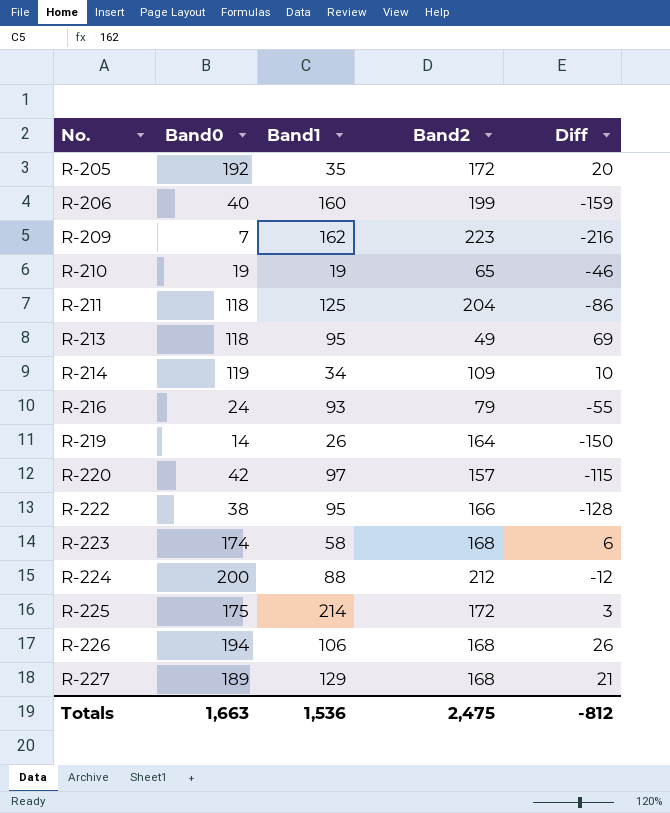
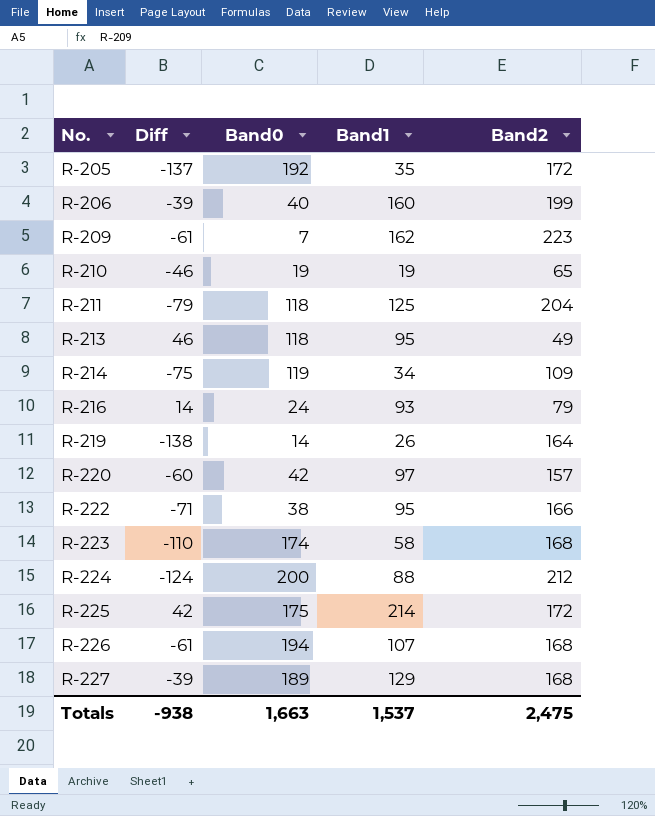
column Diff | formula: [Band0] - [Band2] -> [Band1] - [Band2]
column Diff | position: 5 -> 2
R-226 | Band1: 106 -> 107
Totals | Diff: -812 -> -938
Totals | Band1: 1,536 -> 1,537

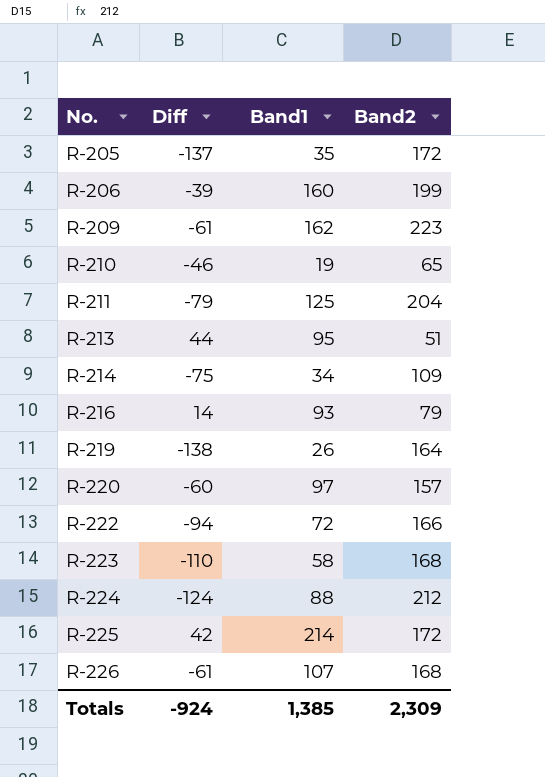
column Band0 | position: 3 -> none
row R-227: -39 | 189 | 129 | 168 -> none
R-213 | Diff: 46 -> 44
R-213 | Band2: 49 -> 51
R-222 | Diff: -71 -> -94
R-222 | Band1: 95 -> 72
Totals | Diff: -938 -> -924
Totals | Band1: 1,537 -> 1,385
Totals | Band2: 2,475 -> 2,309

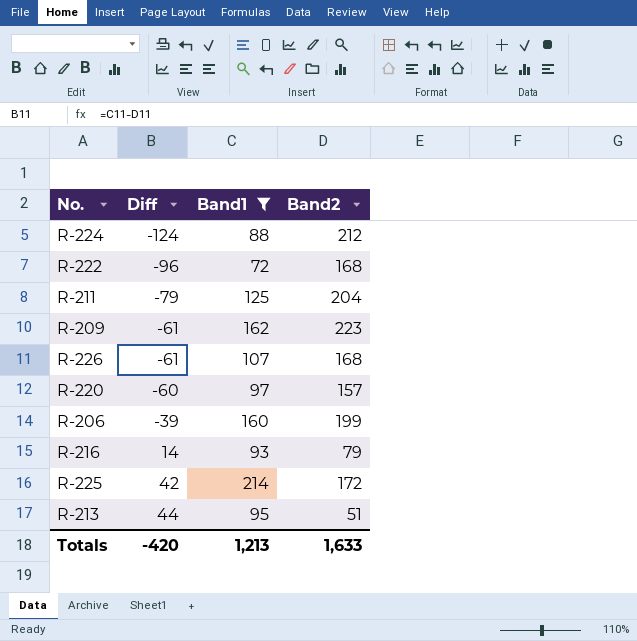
filter: none -> Band1 >= 72
row order: No. ascending -> Diff ascending
R-222 | Diff: -94 -> -96
R-222 | Band2: 166 -> 168
Totals | Diff: -924 -> -420
Totals | Band1: 1,385 -> 1,213
Totals | Band2: 2,309 -> 1,633

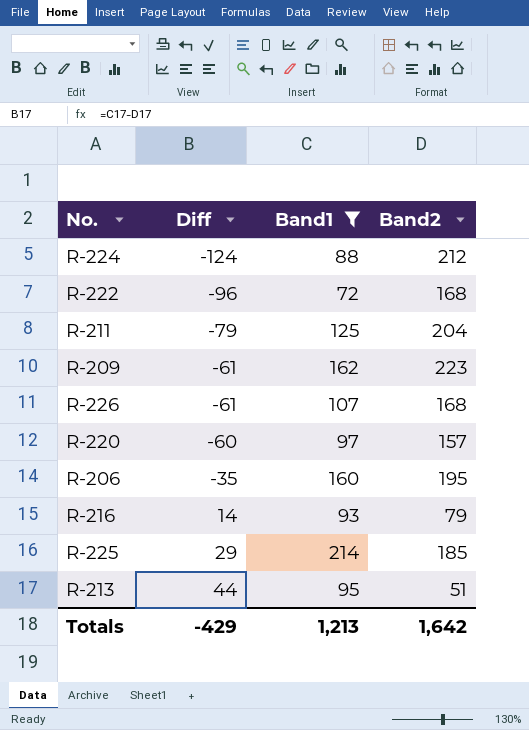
R-206 | Diff: -39 -> -35
R-206 | Band2: 199 -> 195
R-225 | Diff: 42 -> 29
R-225 | Band2: 172 -> 185
Totals | Diff: -420 -> -429
Totals | Band2: 1,633 -> 1,642

